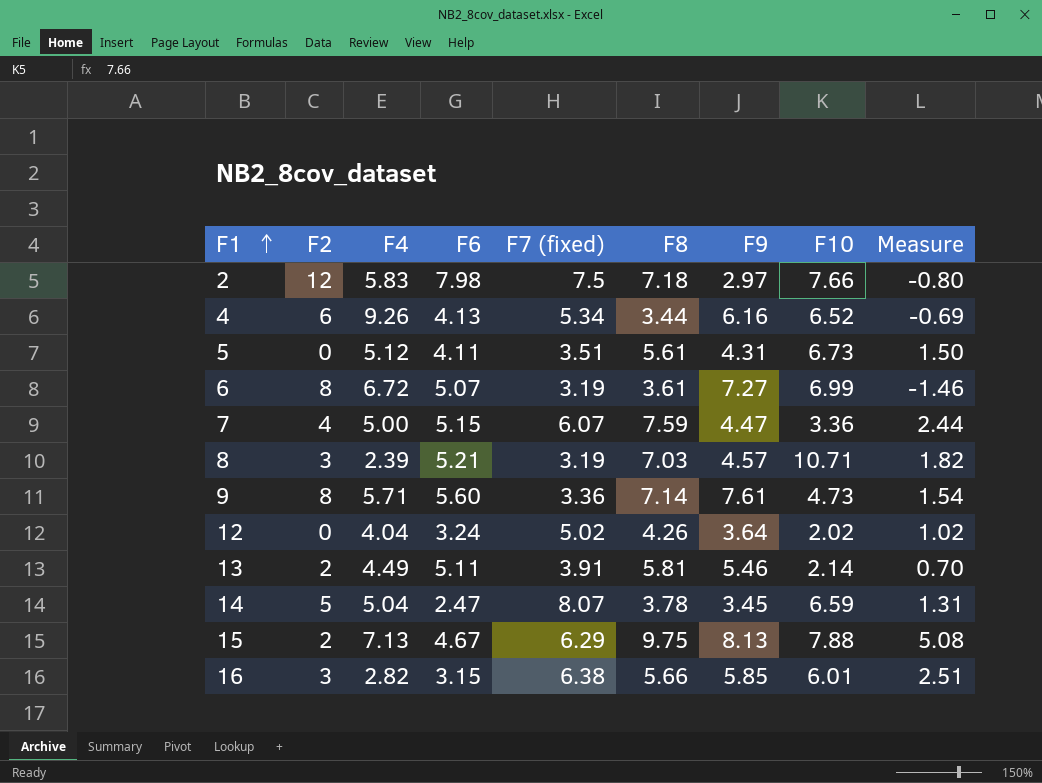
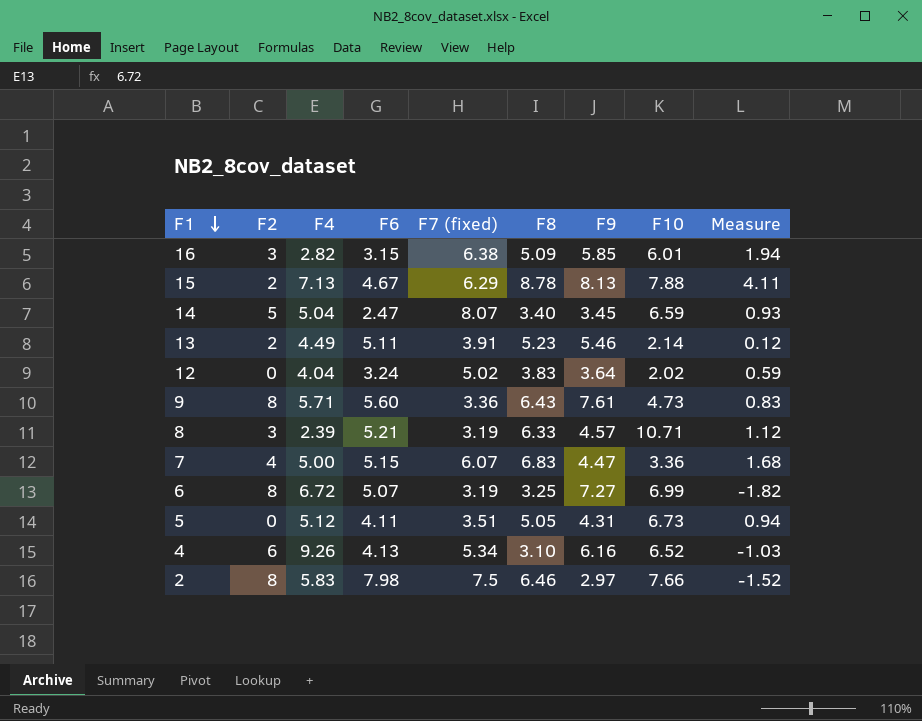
row order: F1 ascending -> F1 descending
16 | F8: 5.66 -> 5.09
16 | Measure: 2.51 -> 1.94
15 | F8: 9.75 -> 8.78
15 | Measure: 5.08 -> 4.11
14 | F8: 3.78 -> 3.40
14 | Measure: 1.31 -> 0.93
13 | F8: 5.81 -> 5.23
13 | Measure: 0.70 -> 0.12
12 | F8: 4.26 -> 3.83
12 | Measure: 1.02 -> 0.59
9 | F8: 7.14 -> 6.43
9 | Measure: 1.54 -> 0.83
8 | F8: 7.03 -> 6.33
8 | Measure: 1.82 -> 1.12
7 | F8: 7.59 -> 6.83
7 | Measure: 2.44 -> 1.68
6 | F8: 3.61 -> 3.25
6 | Measure: -1.46 -> -1.82
5 | F8: 5.61 -> 5.05
5 | Measure: 1.50 -> 0.94
4 | F8: 3.44 -> 3.10
4 | Measure: -0.69 -> -1.03
2 | F2: 12 -> 8
2 | F8: 7.18 -> 6.46
2 | Measure: -0.80 -> -1.52

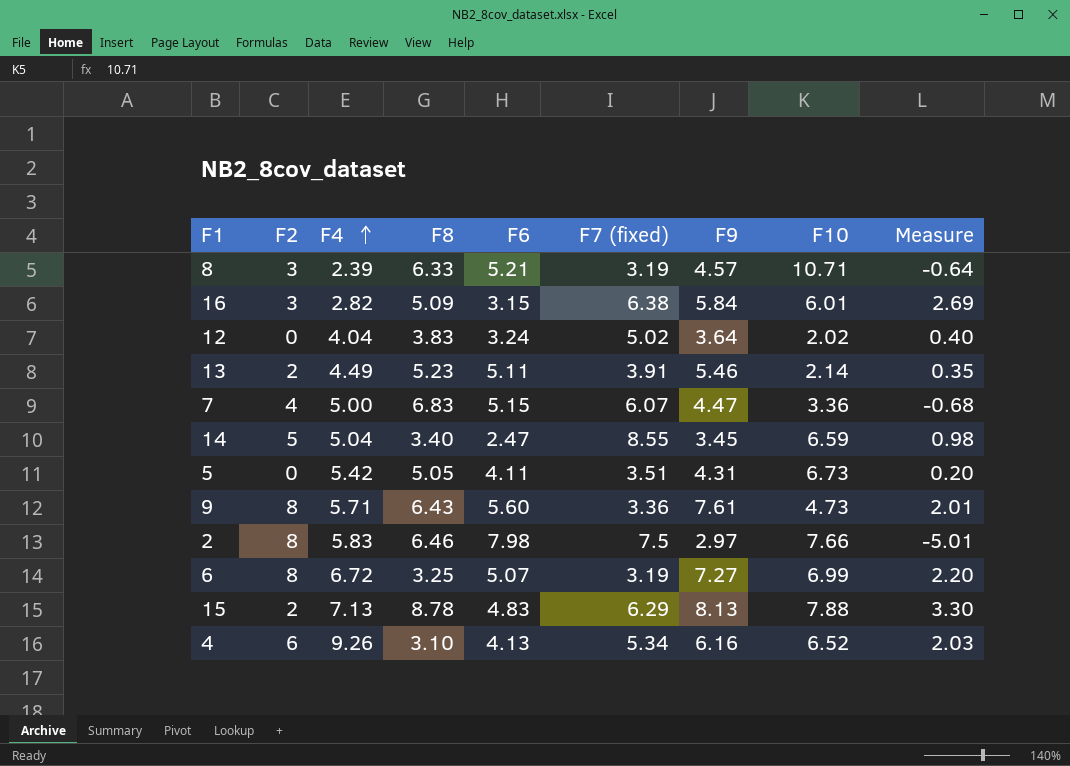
row order: F1 descending -> F4 ascending
column F8 | position: 6 -> 4
column Measure | formula: [F8] - [F6] -> [F9] - [F6]
16 | F9: 5.85 -> 5.84
14 | F7 (fixed): 8.07 -> 8.55
5 | F4: 5.12 -> 5.42
15 | F6: 4.67 -> 4.83

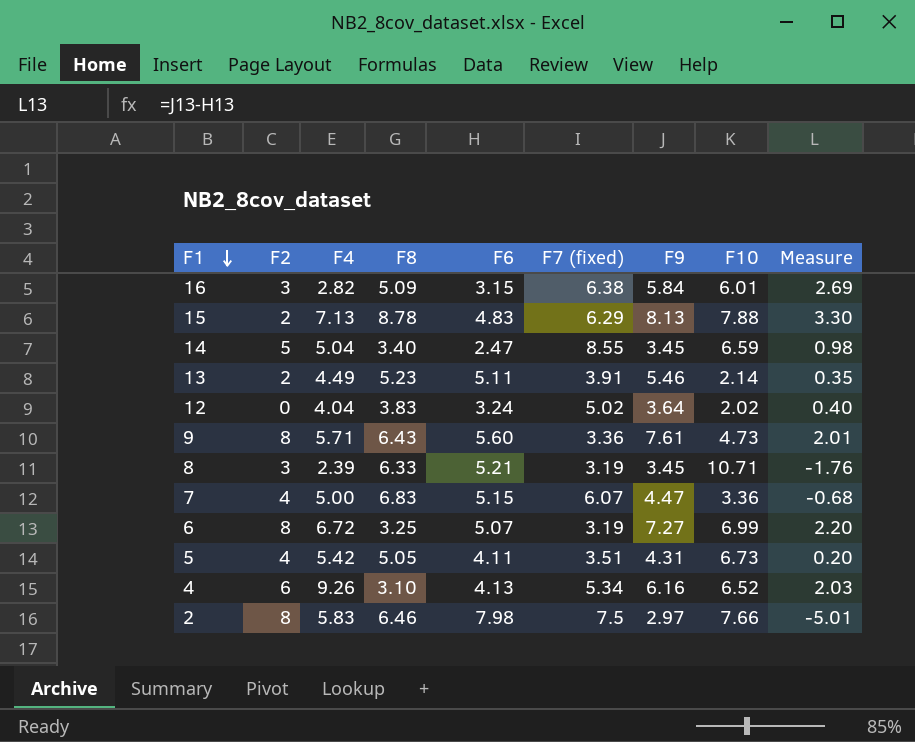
row order: F4 ascending -> F1 descending
8 | F9: 4.57 -> 3.45
8 | Measure: -0.64 -> -1.76
5 | F2: 0 -> 4

